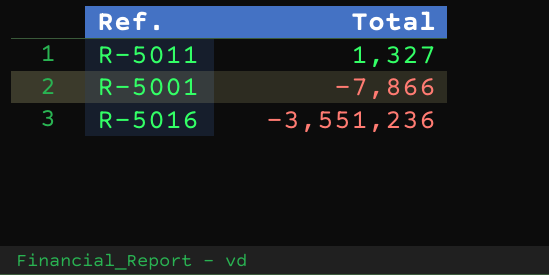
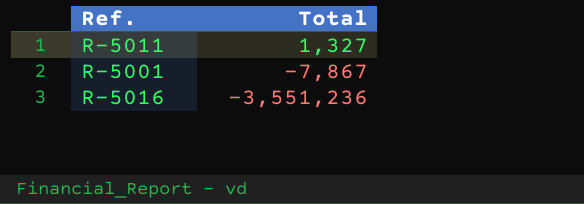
R-5001 | Total: -7,866 -> -7,867

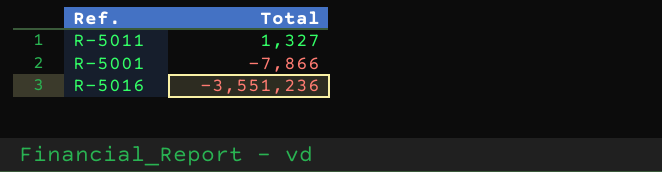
R-5001 | Total: -7,867 -> -7,866

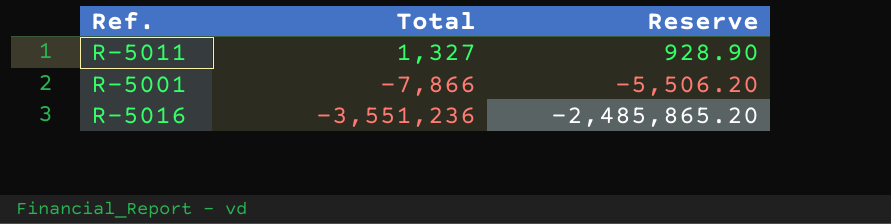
column Reserve | formula: none -> [Total] * 0.7

